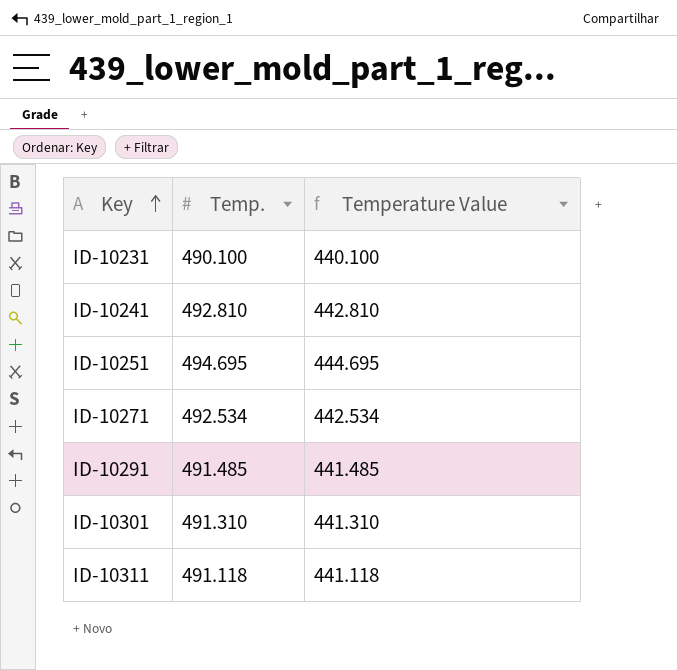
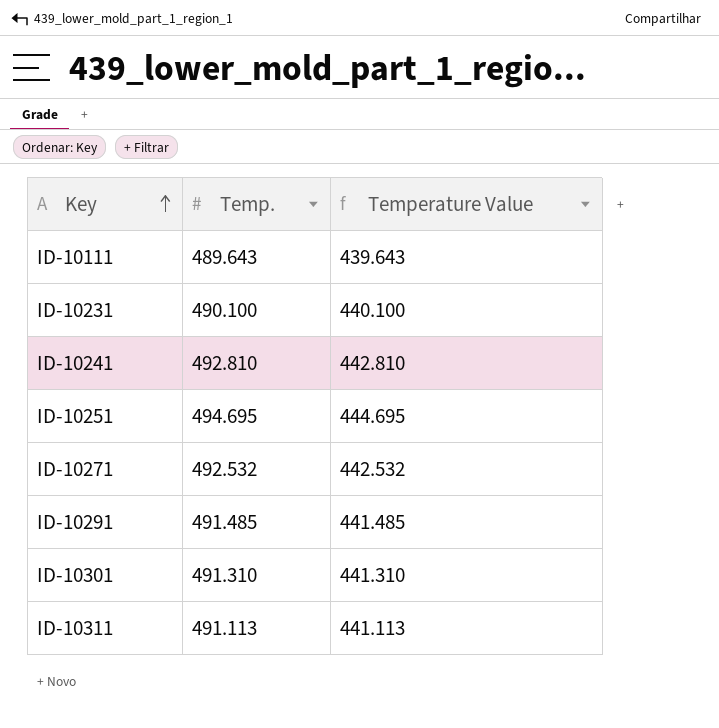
row ID-10111: none -> 489.643 | 439.643
ID-10271 | Temp.: 492.534 -> 492.532
ID-10271 | Temperature Value: 442.534 -> 442.532
ID-10311 | Temp.: 491.118 -> 491.113
ID-10311 | Temperature Value: 441.118 -> 441.113

